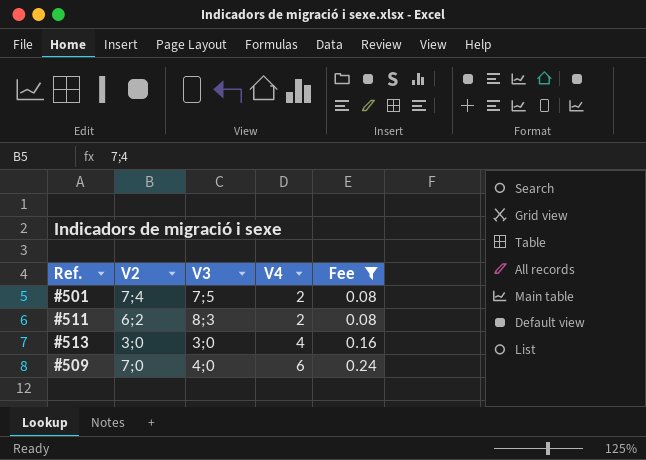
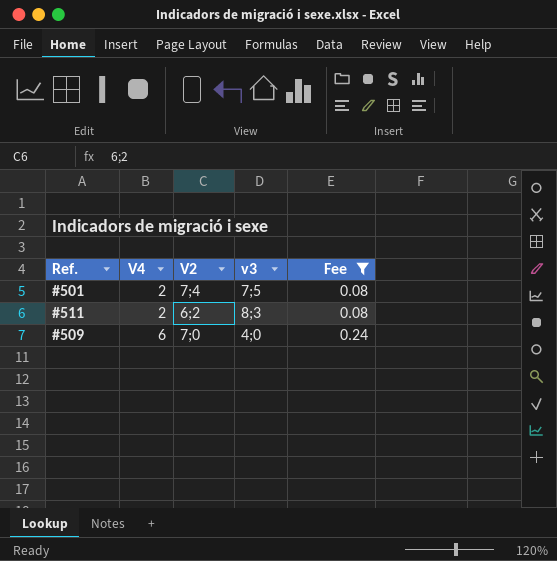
column V4 | position: 4 -> 2
column name: V3 -> v3
row #513: 3;0 | 3;0 | 4 | 0.16 -> none

